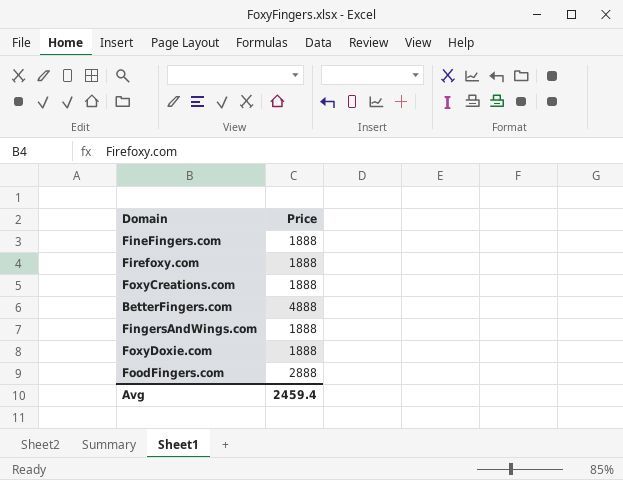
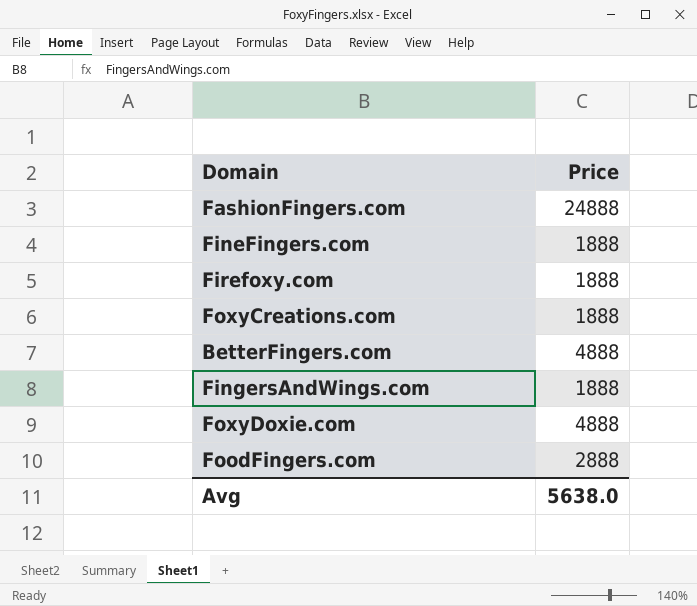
row FashionFingers.com: none -> 24888
FoxyDoxie.com | Price: 1888 -> 4888
Avg | Price: 2459.4 -> 5638.0

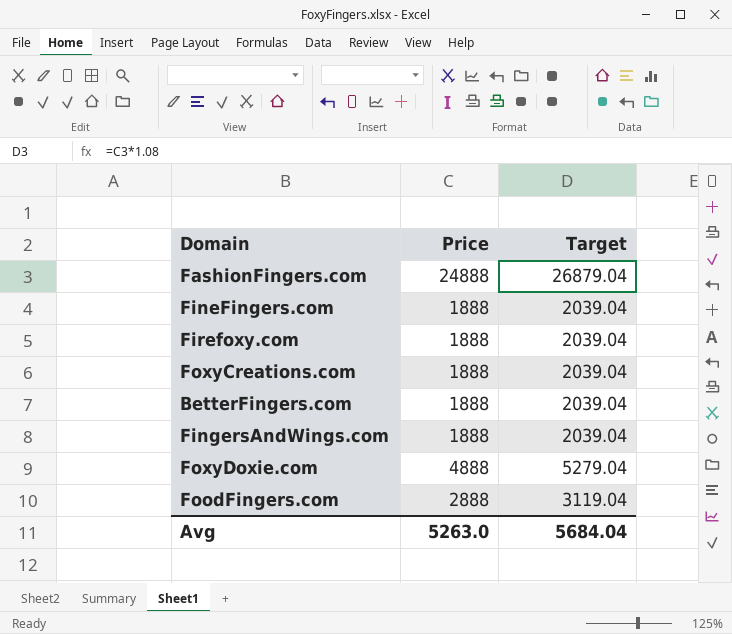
column Target | formula: none -> [Price] * 1.08
BetterFingers.com | Price: 4888 -> 1888
Avg | Price: 5638.0 -> 5263.0

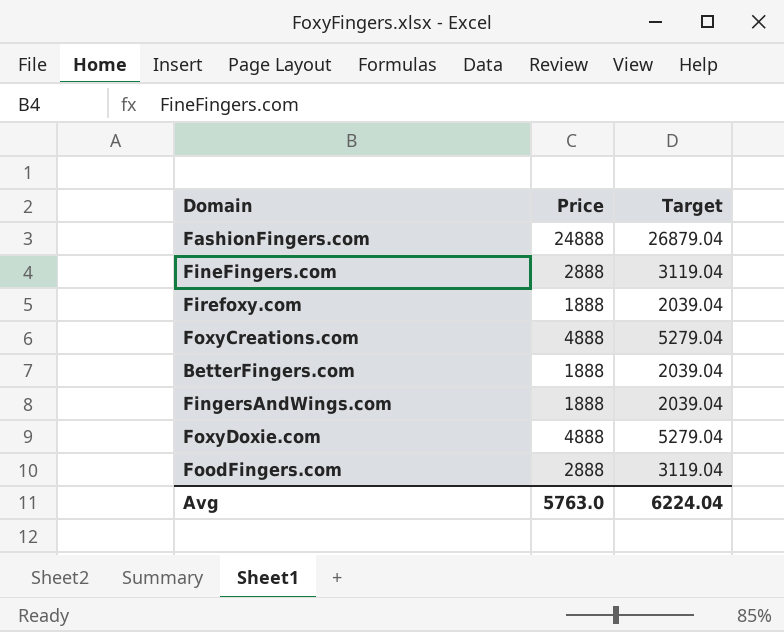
FineFingers.com | Price: 1888 -> 2888
FineFingers.com | Target: 2039.04 -> 3119.04
FoxyCreations.com | Price: 1888 -> 4888
FoxyCreations.com | Target: 2039.04 -> 5279.04
Avg | Price: 5263.0 -> 5763.0
Avg | Target: 5684.04 -> 6224.04

